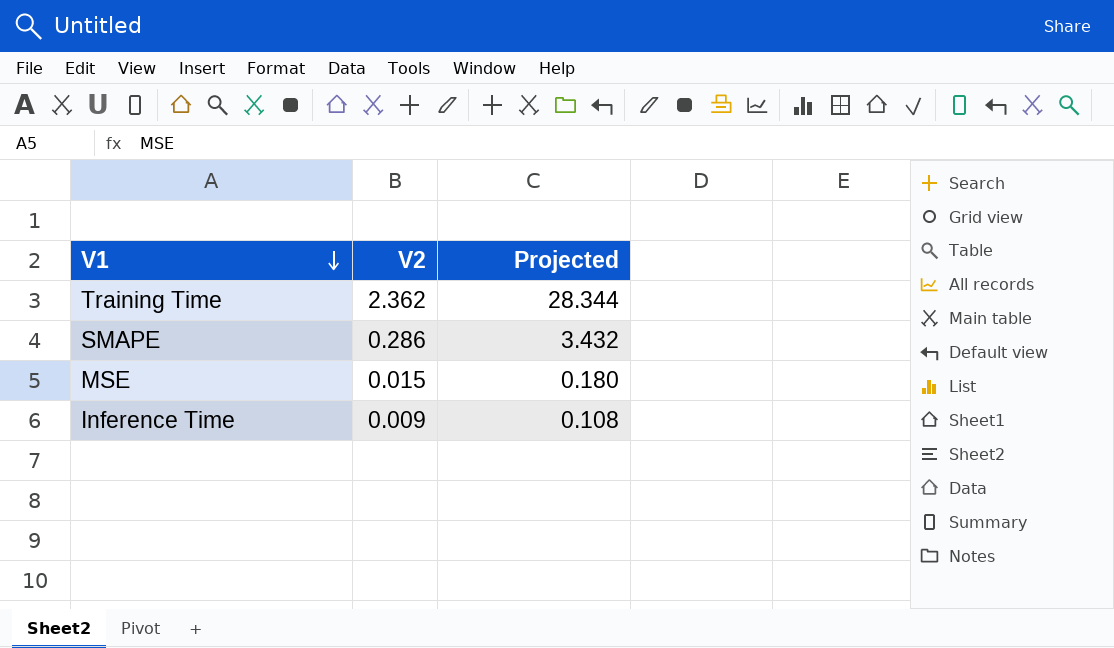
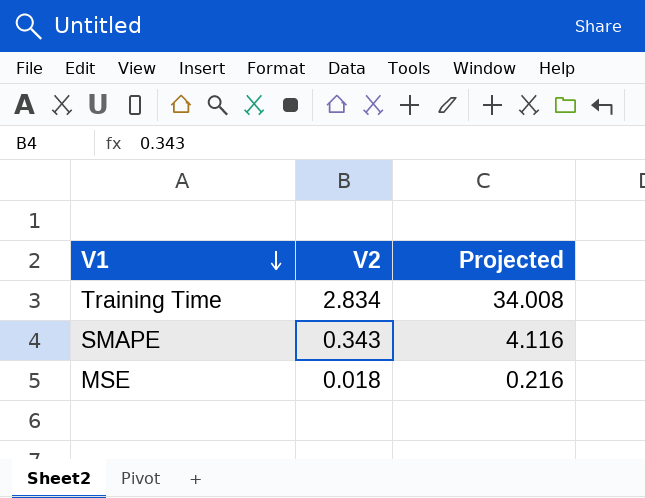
row Inference Time: 0.009 | 0.108 -> none
Training Time | V2: 2.362 -> 2.834
Training Time | Projected: 28.344 -> 34.008
SMAPE | V2: 0.286 -> 0.343
SMAPE | Projected: 3.432 -> 4.116
MSE | V2: 0.015 -> 0.018
MSE | Projected: 0.180 -> 0.216

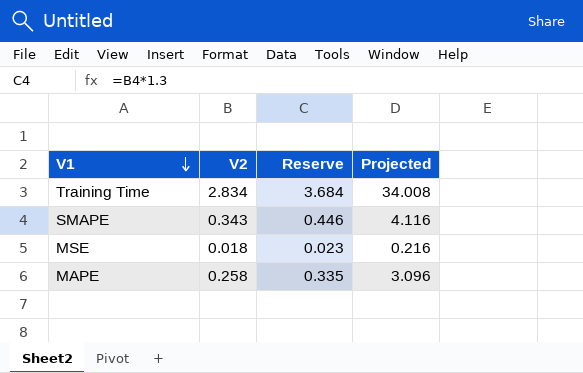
column Reserve | formula: none -> [V2] * 1.3
row MAPE: none -> 0.258 | 0.335 | 3.096

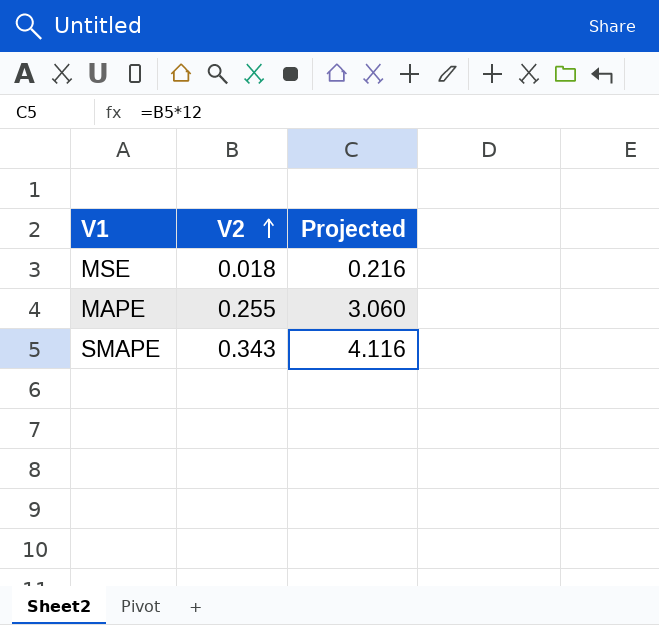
row order: V1 descending -> V2 ascending
column Reserve | formula: [V2] * 1.3 -> none
row Training Time: 2.834 | 3.684 | 34.008 -> none
MAPE | V2: 0.258 -> 0.255
MAPE | Projected: 3.096 -> 3.060

